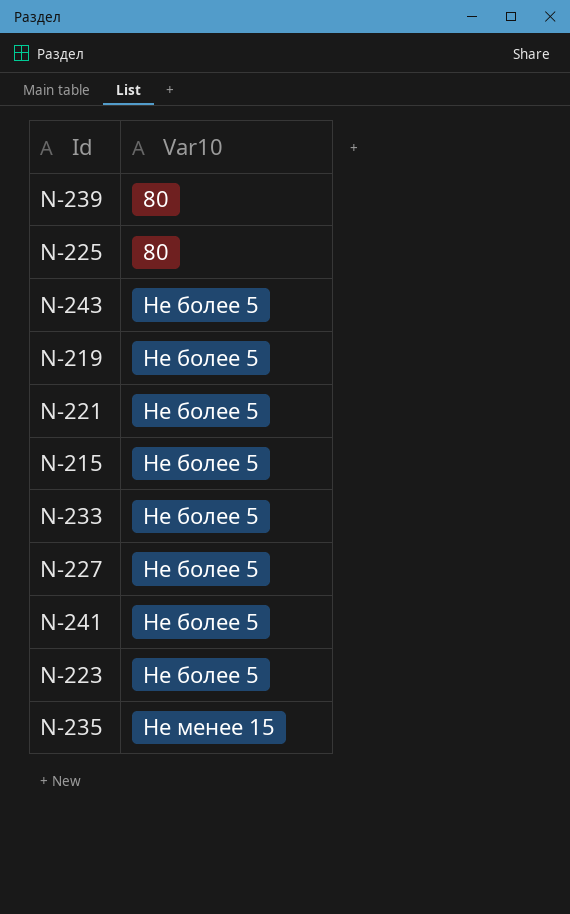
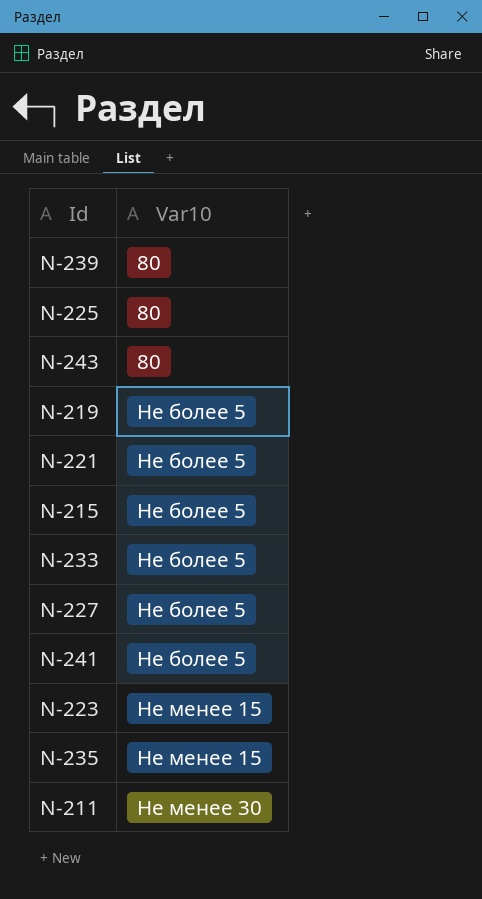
N-243 | Var10: Не более 5 -> 80
N-223 | Var10: Не более 5 -> Не менее 15
row N-211: none -> Не менее 30

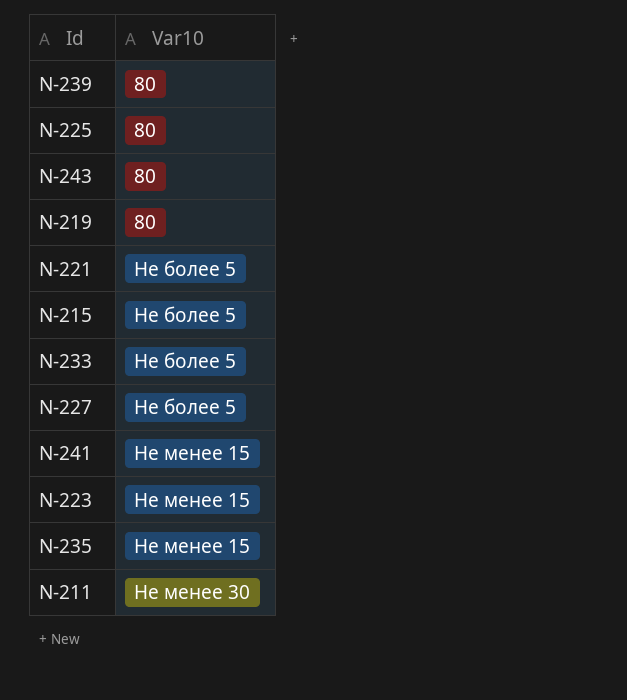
N-219 | Var10: Не более 5 -> 80
N-241 | Var10: Не более 5 -> Не менее 15

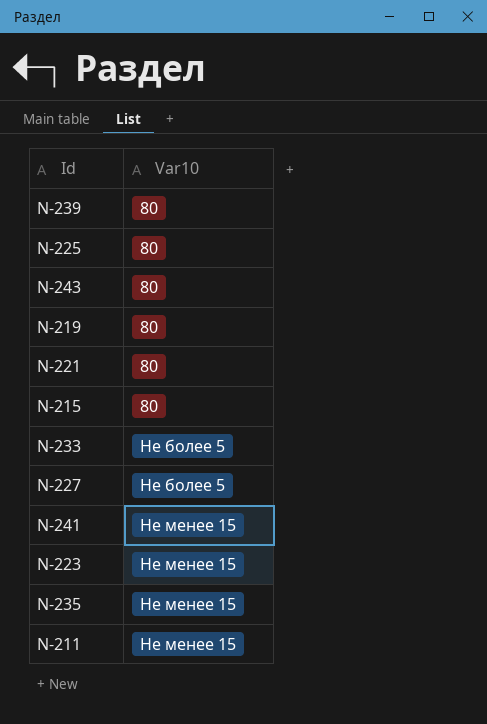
N-221 | Var10: Не более 5 -> 80
N-215 | Var10: Не более 5 -> 80
N-211 | Var10: Не менее 30 -> Не менее 15

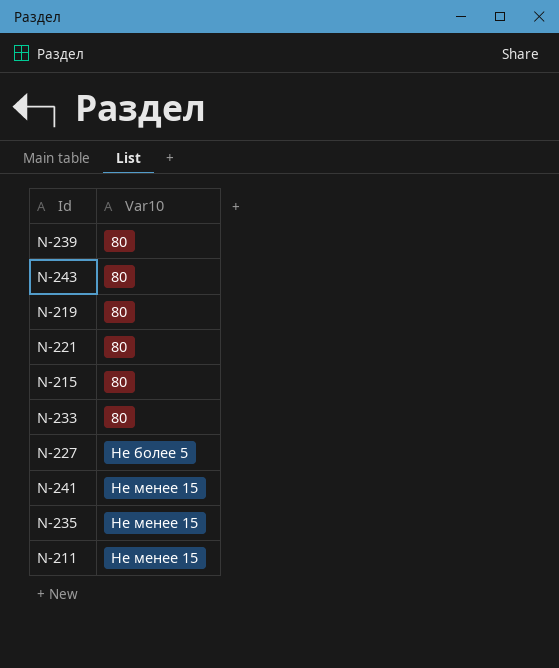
row N-225: 80 -> none
row N-223: Не менее 15 -> none
N-233 | Var10: Не более 5 -> 80

